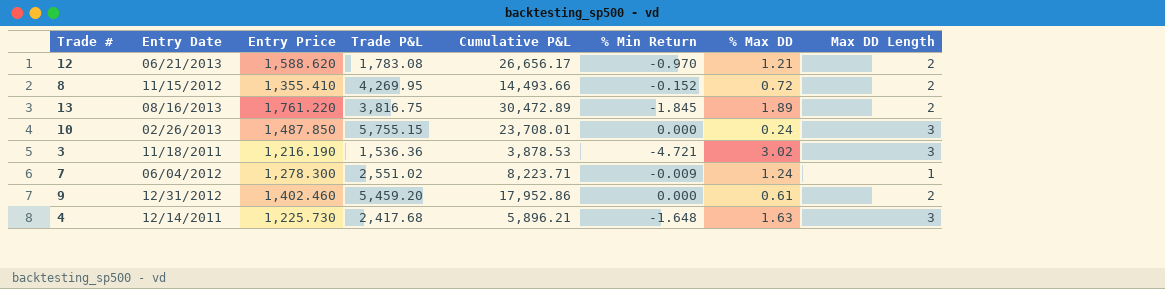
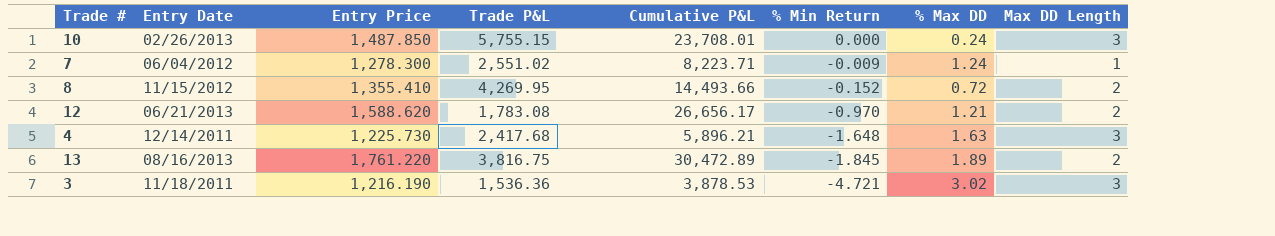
row order: none -> % Min Return descending
row 9: 12/31/2012 | 1,402.460 | 5,459.20 | 17,952.86 | 0.000 | 0.61 | 2 -> none

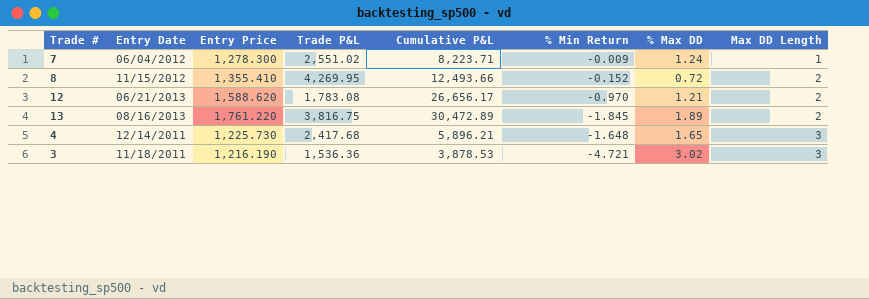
row order: % Min Return descending -> Max DD Length ascending
row 10: 02/26/2013 | 1,487.850 | 5,755.15 | 23,708.01 | 0.000 | 0.24 | 3 -> none
8 | Cumulative P&L: 14,493.66 -> 12,493.66
4 | % Max DD: 1.63 -> 1.65

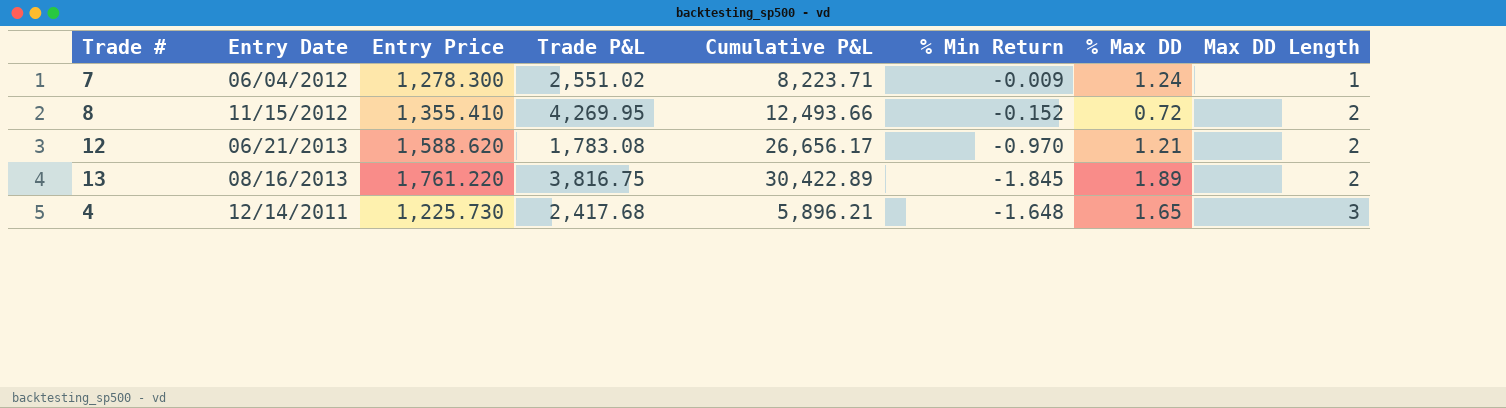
row 3: 11/18/2011 | 1,216.190 | 1,536.36 | 3,878.53 | -4.721 | 3.02 | 3 -> none
13 | Cumulative P&L: 30,472.89 -> 30,422.89

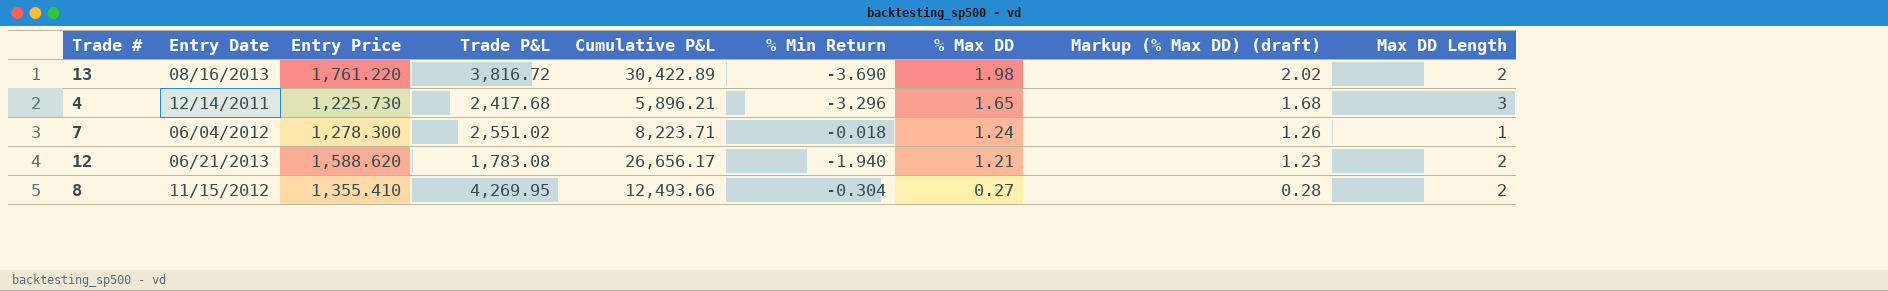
row order: Max DD Length ascending -> % Max DD descending
column Markup (% Max DD) (draft) | formula: none -> [% Max DD] * 1.02
13 | Trade P&L: 3,816.75 -> 3,816.72
13 | % Min Return: -1.845 -> -3.690
13 | % Max DD: 1.89 -> 1.98
4 | % Min Return: -1.648 -> -3.296
7 | % Min Return: -0.009 -> -0.018
12 | % Min Return: -0.970 -> -1.940
8 | % Min Return: -0.152 -> -0.304
8 | % Max DD: 0.72 -> 0.27

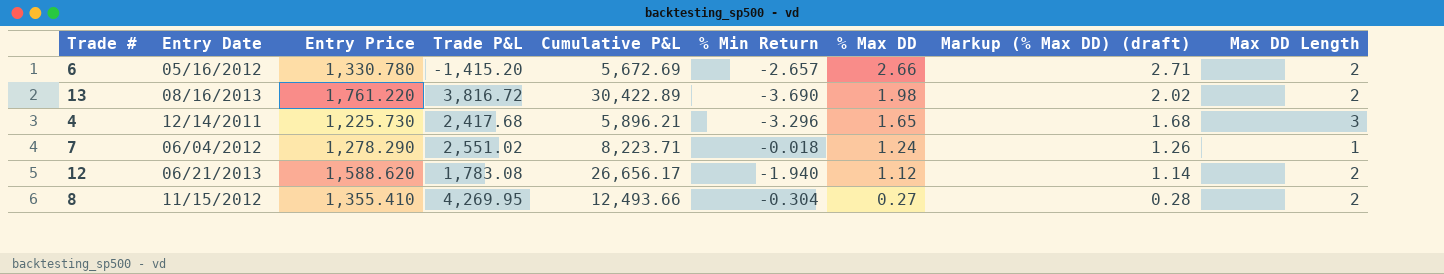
row 6: none -> 05/16/2012 | 1,330.780 | -1,415.20 | 5,672.69 | -2.657 | 2.66 | 2.71 | 2
7 | Entry Price: 1,278.300 -> 1,278.290
12 | % Max DD: 1.21 -> 1.12
12 | Markup (% Max DD) (draft): 1.23 -> 1.14

